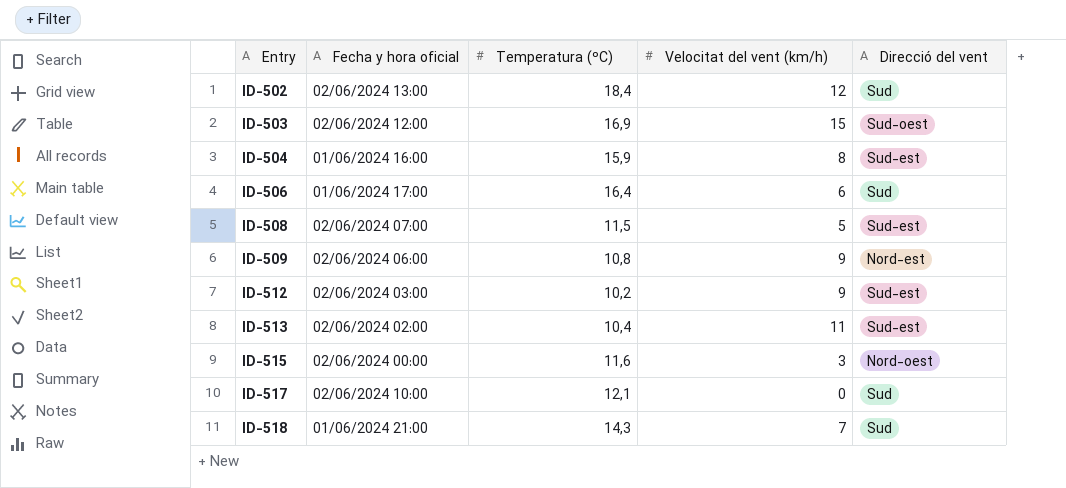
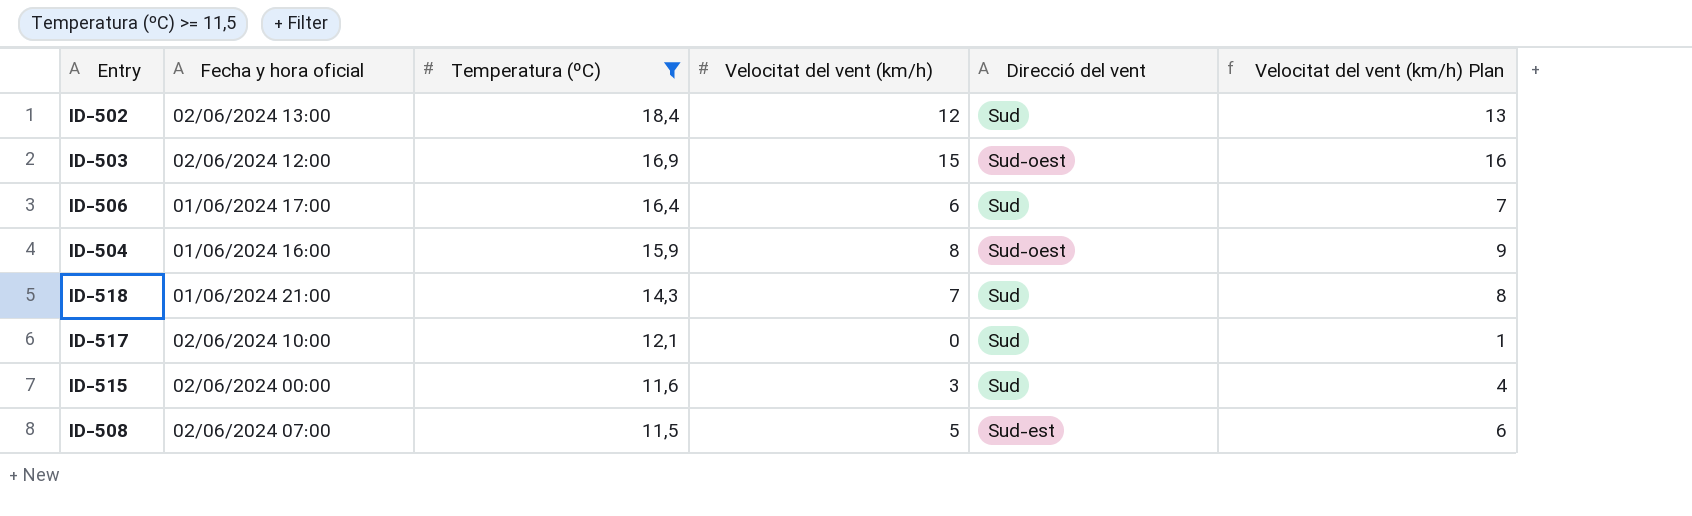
filter: none -> Temperatura (ºC) >= 11,5
row order: Entry ascending -> Temperatura (ºC) descending
column Velocitat del vent (km/h) Plan | formula: none -> [Velocitat del vent (km/h)] + 1
ID-504 | Direcció del vent: Sud-est -> Sud-oest
ID-515 | Direcció del vent: Nord-oest -> Sud

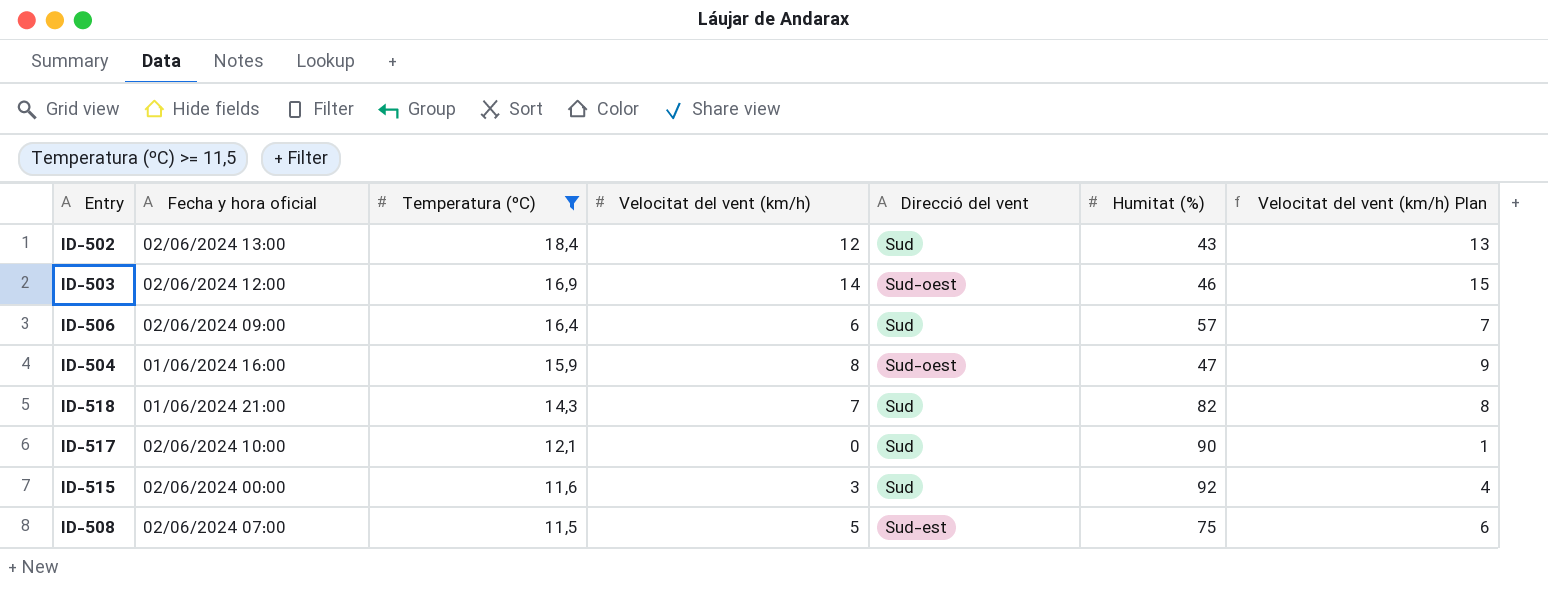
column Humitat (%) | position: none -> 6
ID-503 | Velocitat del vent (km/h): 15 -> 14
ID-503 | Velocitat del vent (km/h) Plan: 16 -> 15
ID-506 | Fecha y hora oficial: 01/06/2024 17:00 -> 02/06/2024 09:00

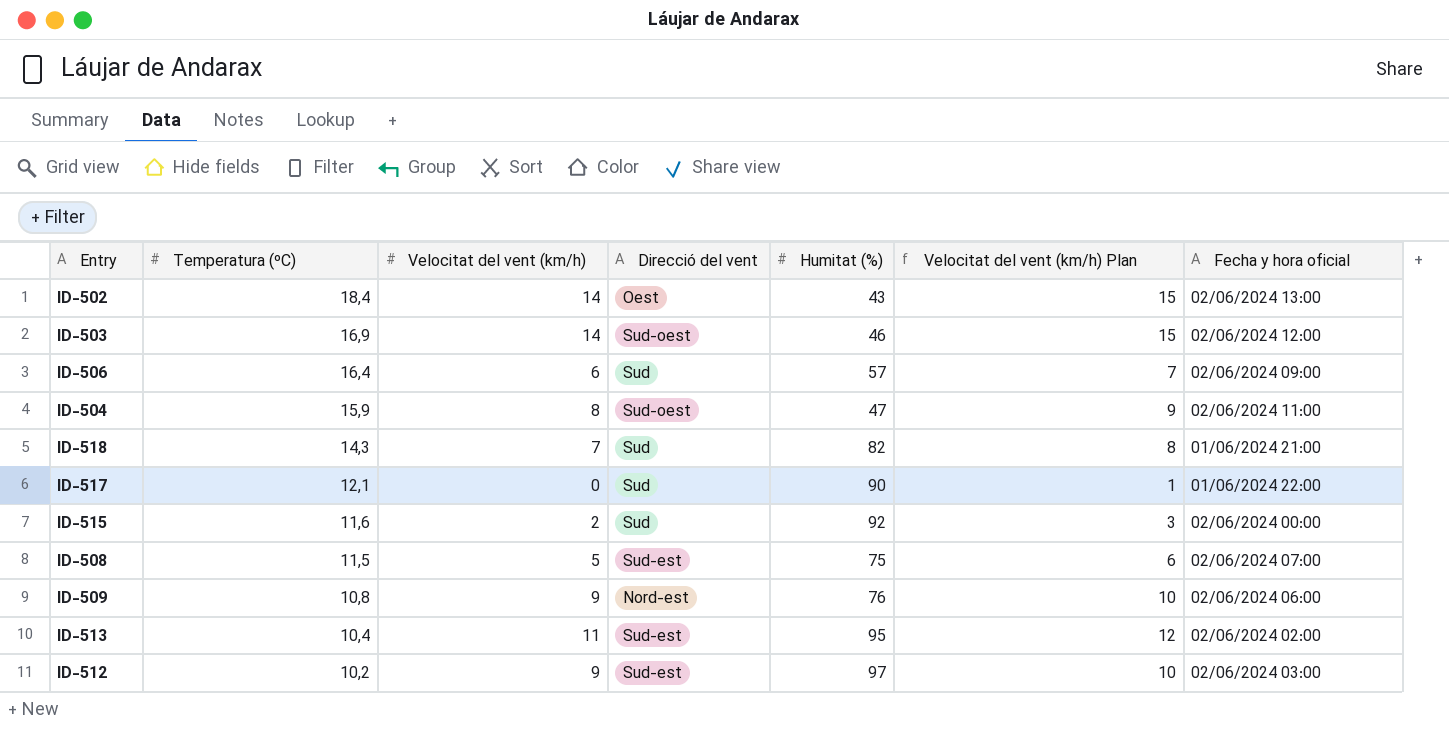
filter: Temperatura (ºC) >= 11,5 -> none
column Fecha y hora oficial | position: 2 -> 7
ID-502 | Velocitat del vent (km/h): 12 -> 14
ID-502 | Direcció del vent: Sud -> Oest
ID-502 | Velocitat del vent (km/h) Plan: 13 -> 15
ID-504 | Fecha y hora oficial: 01/06/2024 16:00 -> 02/06/2024 11:00
ID-517 | Fecha y hora oficial: 02/06/2024 10:00 -> 01/06/2024 22:00
ID-515 | Velocitat del vent (km/h): 3 -> 2
ID-515 | Velocitat del vent (km/h) Plan: 4 -> 3

